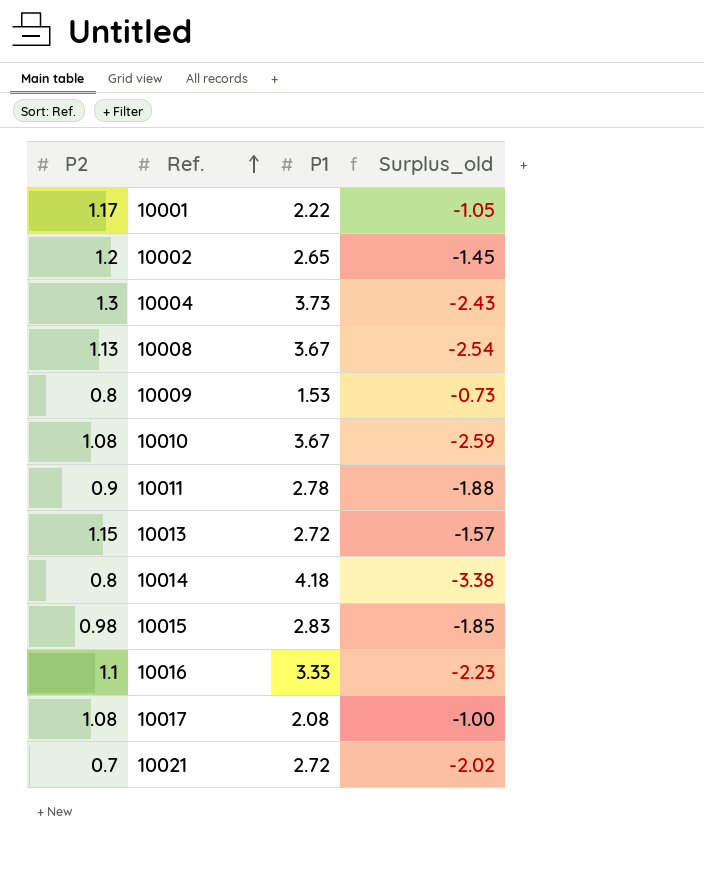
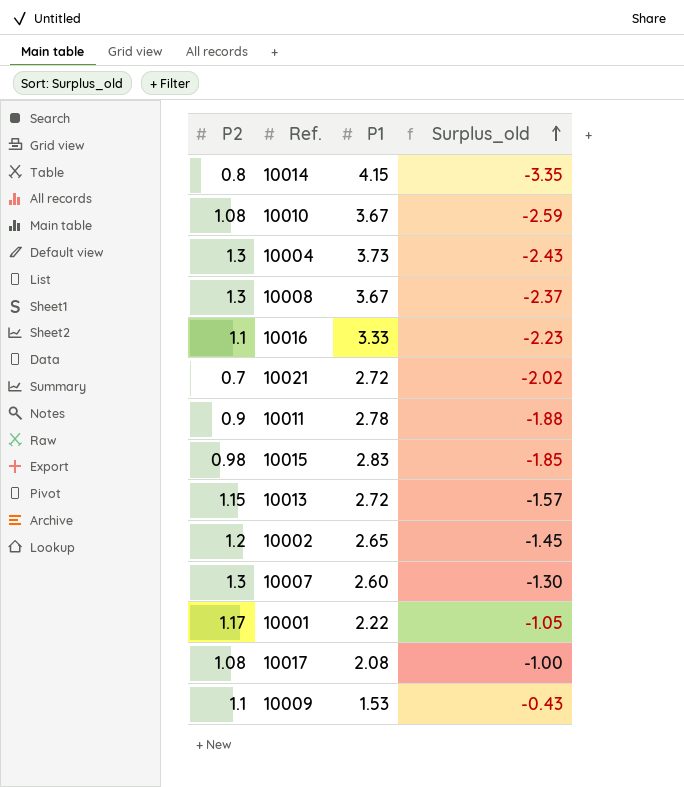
row order: Ref. ascending -> Surplus_old ascending
10014 | P1: 4.18 -> 4.15
10014 | Surplus_old: -3.38 -> -3.35
10008 | P2: 1.13 -> 1.3
10008 | Surplus_old: -2.54 -> -2.37
row 10007: none -> 1.3 | 2.60 | -1.30
10009 | P2: 0.8 -> 1.1
10009 | Surplus_old: -0.73 -> -0.43

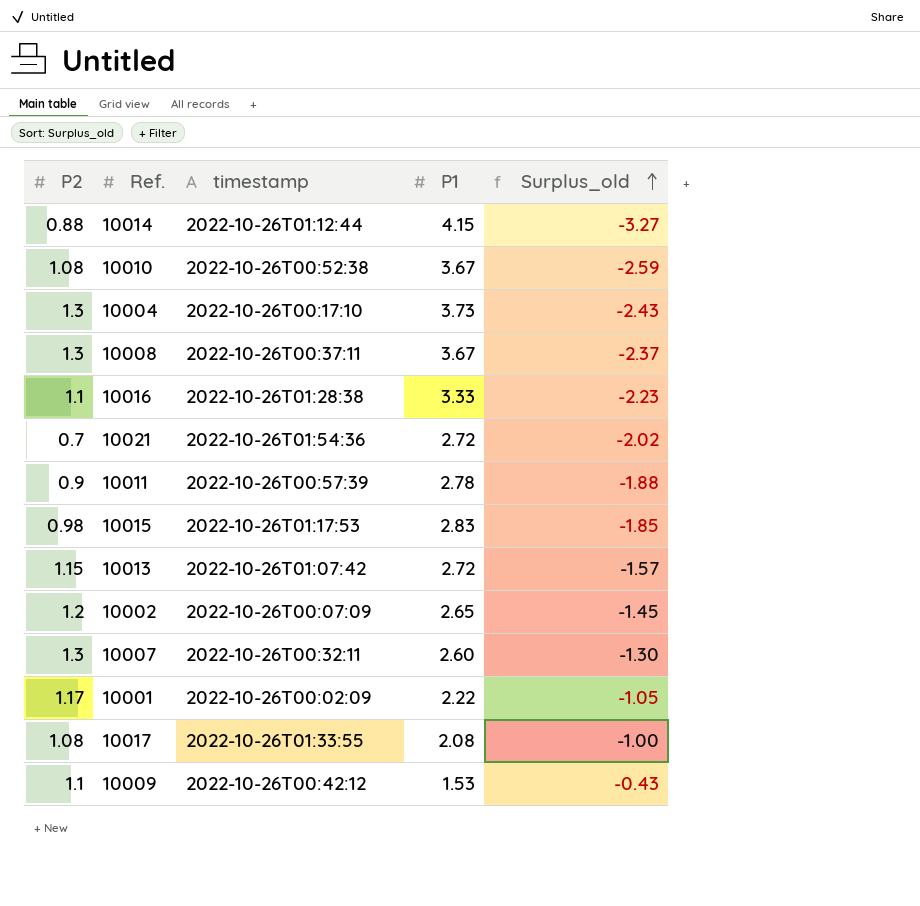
column timestamp | position: none -> 3
10014 | P2: 0.8 -> 0.88
10014 | Surplus_old: -3.35 -> -3.27

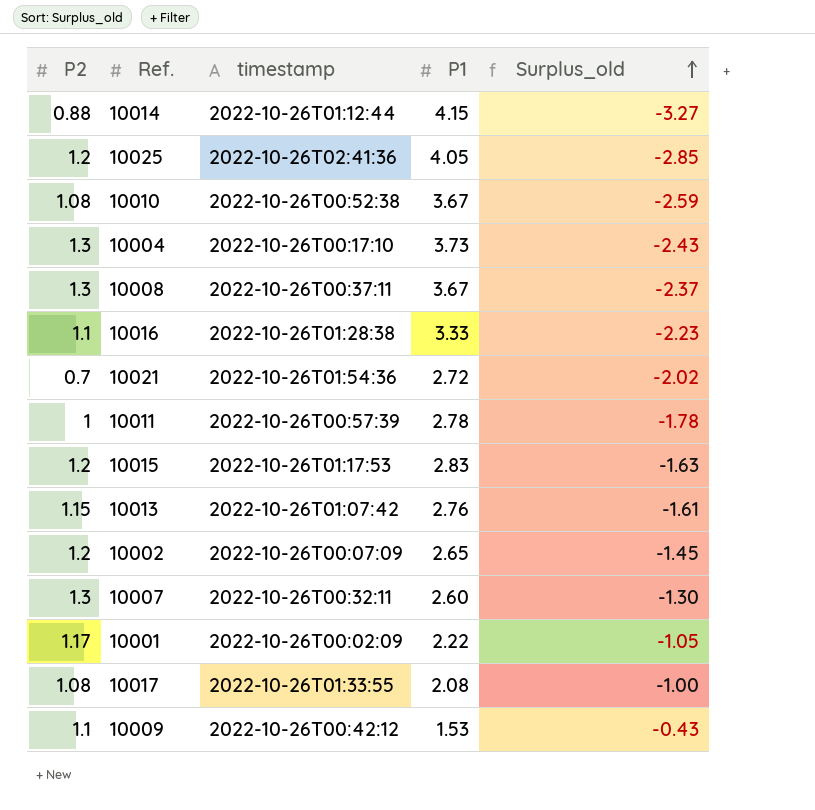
row 10025: none -> 1.2 | 2022-10-26T02:41:36 | 4.05 | -2.85
10011 | P2: 0.9 -> 1
10011 | Surplus_old: -1.88 -> -1.78
10015 | P2: 0.98 -> 1.2
10015 | Surplus_old: -1.85 -> -1.63
10013 | P1: 2.72 -> 2.76
10013 | Surplus_old: -1.57 -> -1.61

